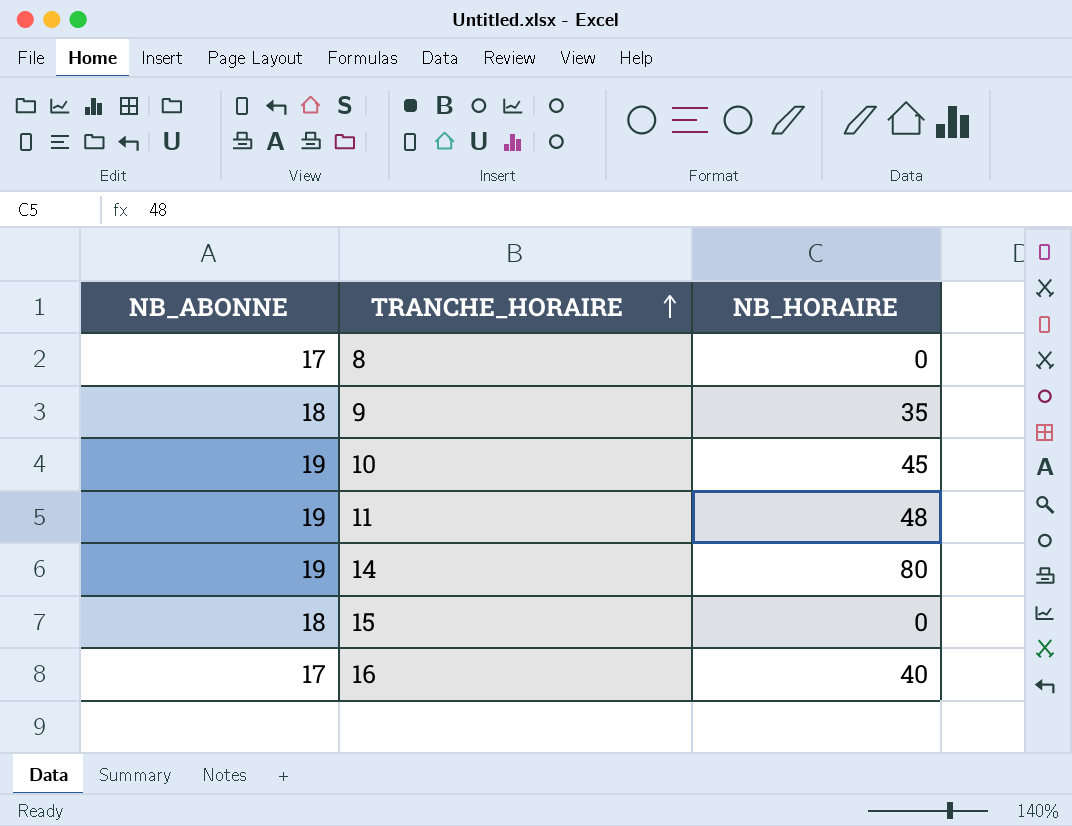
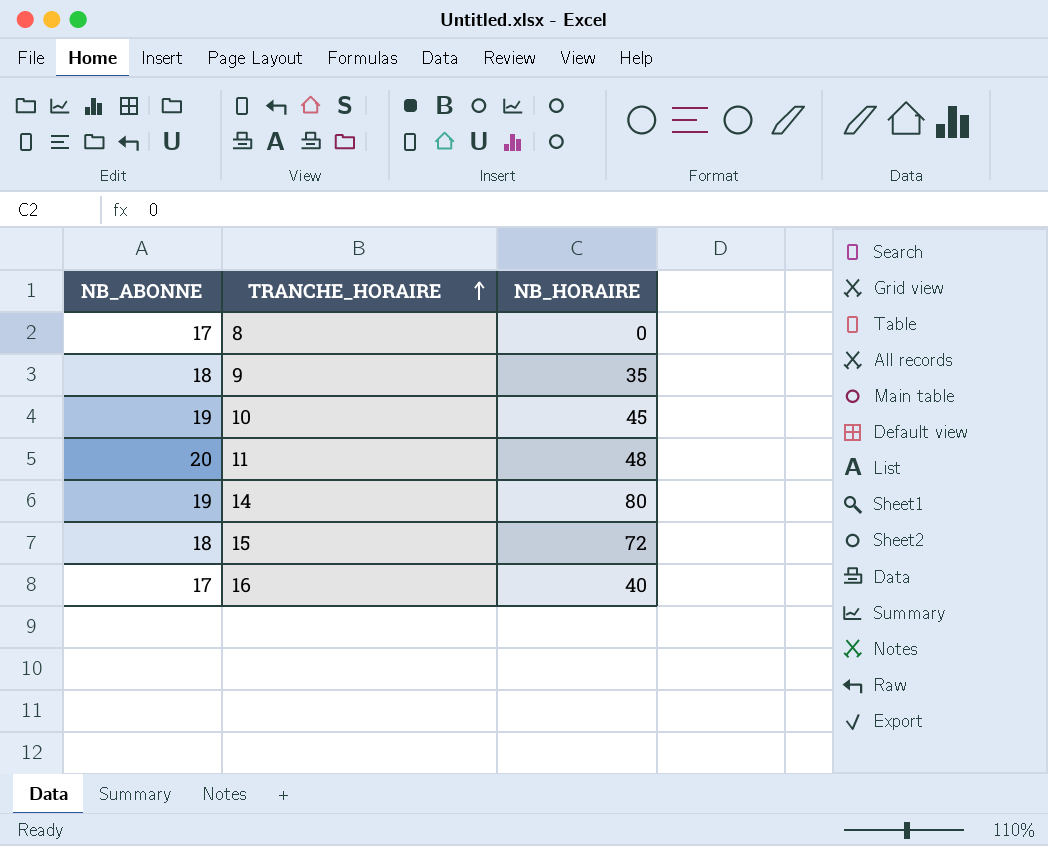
11 | NB_ABONNE: 19 -> 20
15 | NB_HORAIRE: 0 -> 72

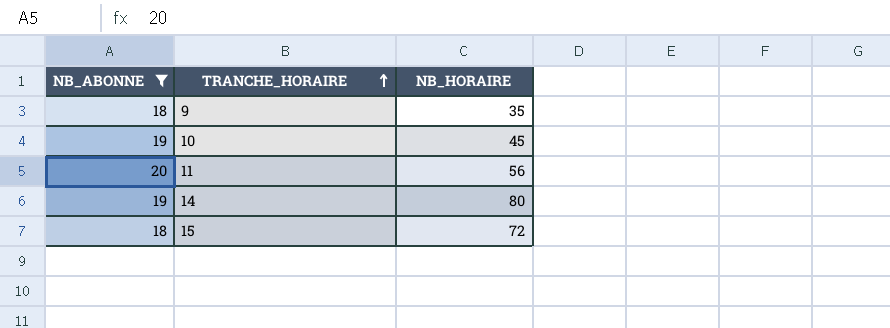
filter: none -> NB_ABONNE != 17
11 | NB_HORAIRE: 48 -> 56

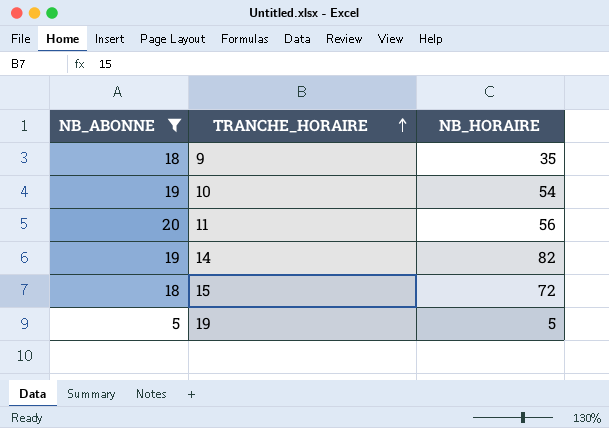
10 | NB_HORAIRE: 45 -> 54
14 | NB_HORAIRE: 80 -> 82
row 19: none -> 5 | 5

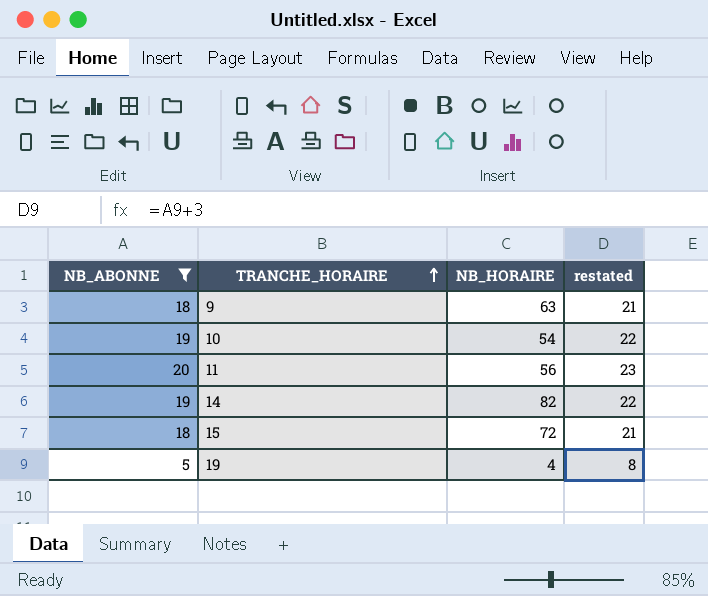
column restated | formula: none -> [NB_ABONNE] + 3
9 | NB_HORAIRE: 35 -> 63
19 | NB_HORAIRE: 5 -> 4

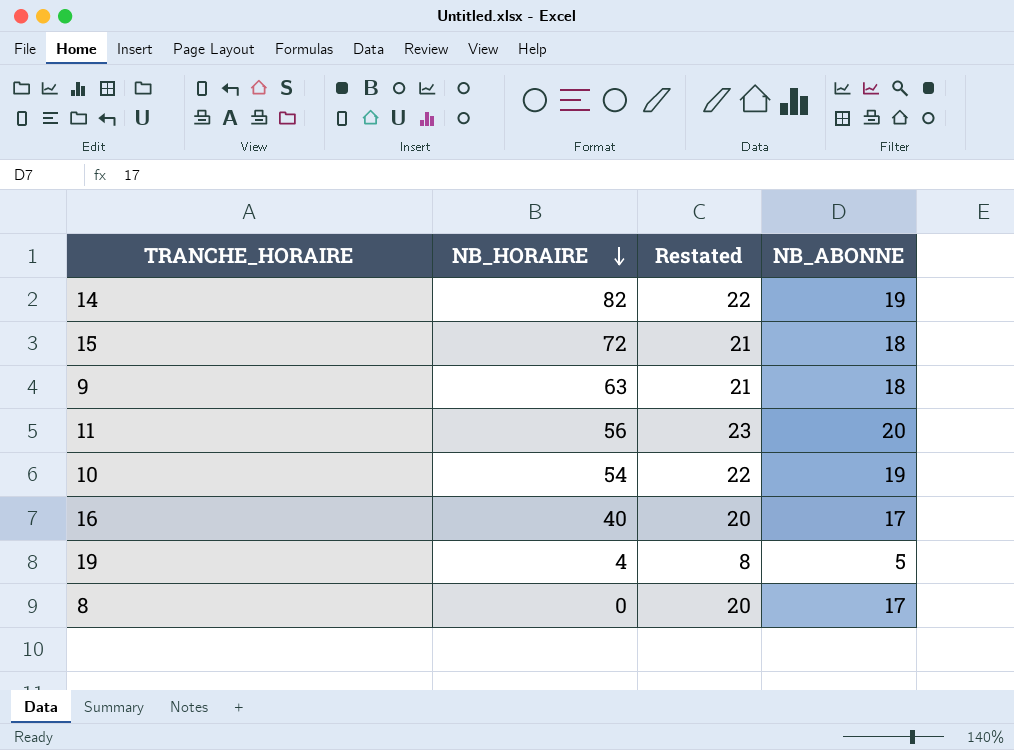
filter: NB_ABONNE != 17 -> none
row order: TRANCHE_HORAIRE ascending -> NB_HORAIRE descending
column name: restated -> Restated
column NB_ABONNE | position: 1 -> 4

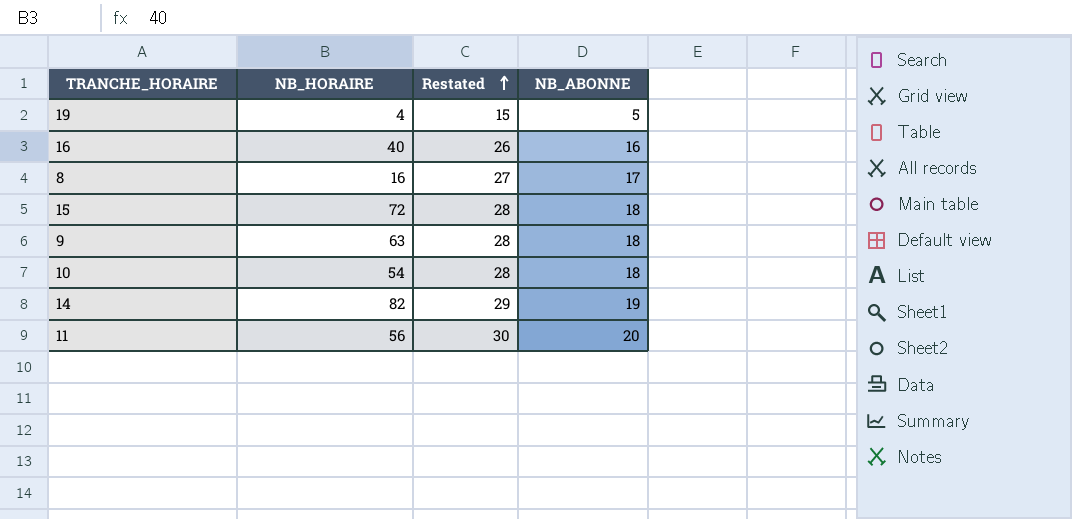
row order: NB_HORAIRE descending -> Restated ascending
column Restated | formula: [NB_ABONNE] + 3 -> [NB_ABONNE] + 10
16 | NB_ABONNE: 17 -> 16
8 | NB_HORAIRE: 0 -> 16
10 | NB_ABONNE: 19 -> 18

